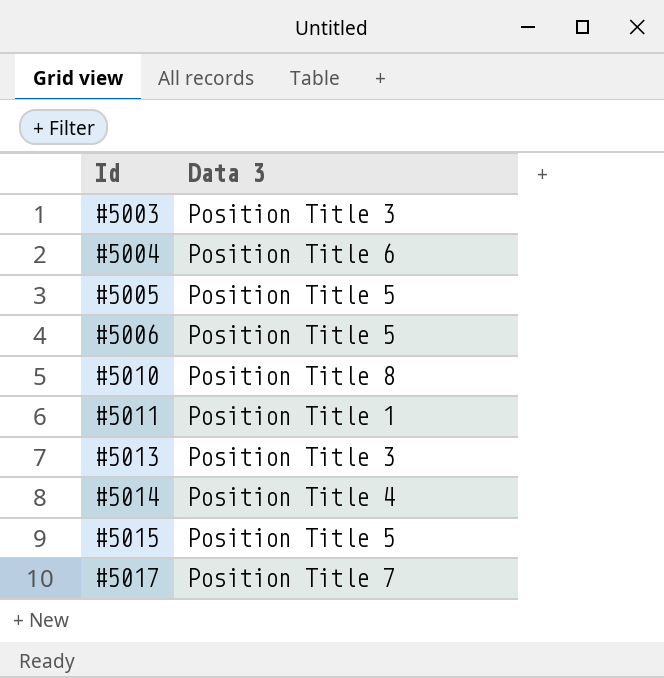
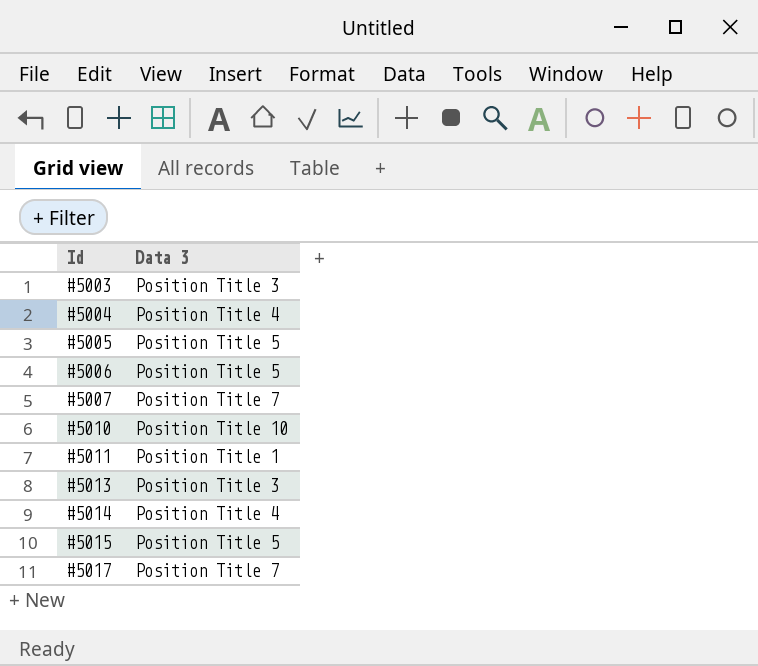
#5004 | Data 3: Position Title 6 -> Position Title 4
row #5007: none -> Position Title 7
#5010 | Data 3: Position Title 8 -> Position Title 10

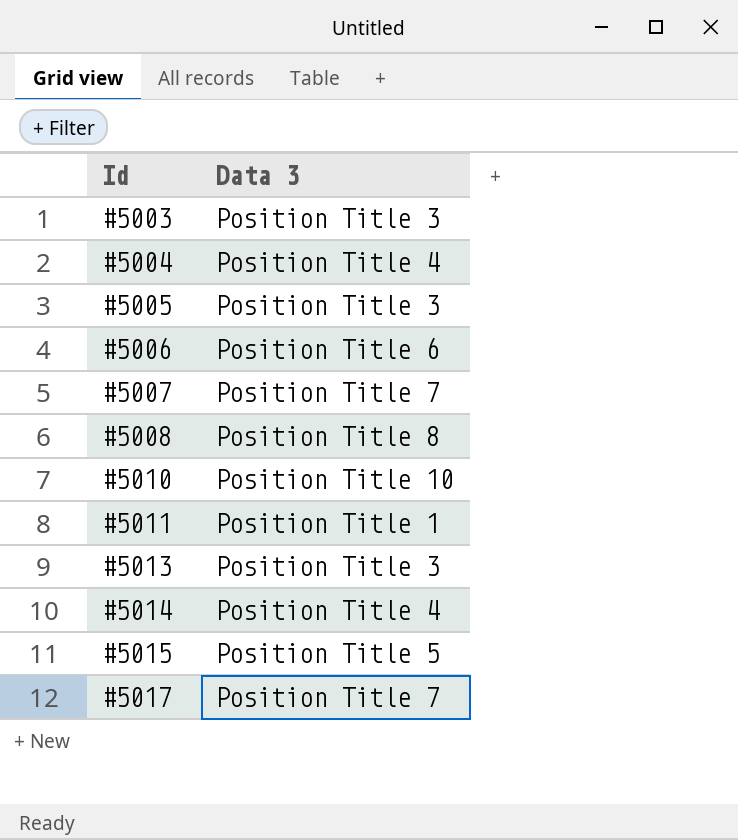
#5005 | Data 3: Position Title 5 -> Position Title 3
#5006 | Data 3: Position Title 5 -> Position Title 6
row #5008: none -> Position Title 8

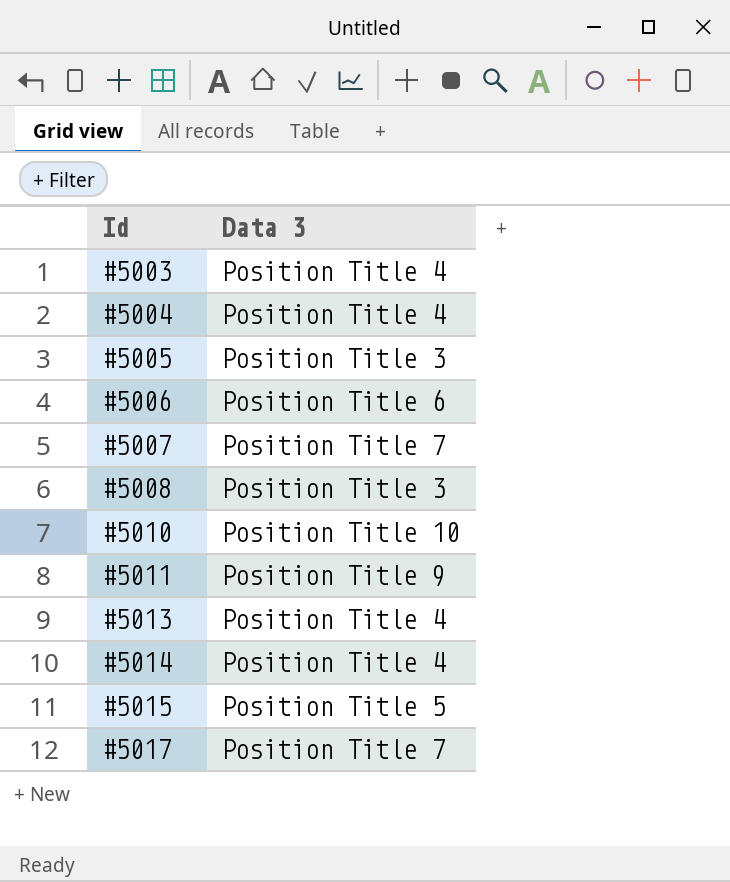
#5003 | Data 3: Position Title 3 -> Position Title 4
#5008 | Data 3: Position Title 8 -> Position Title 3
#5011 | Data 3: Position Title 1 -> Position Title 9
#5013 | Data 3: Position Title 3 -> Position Title 4

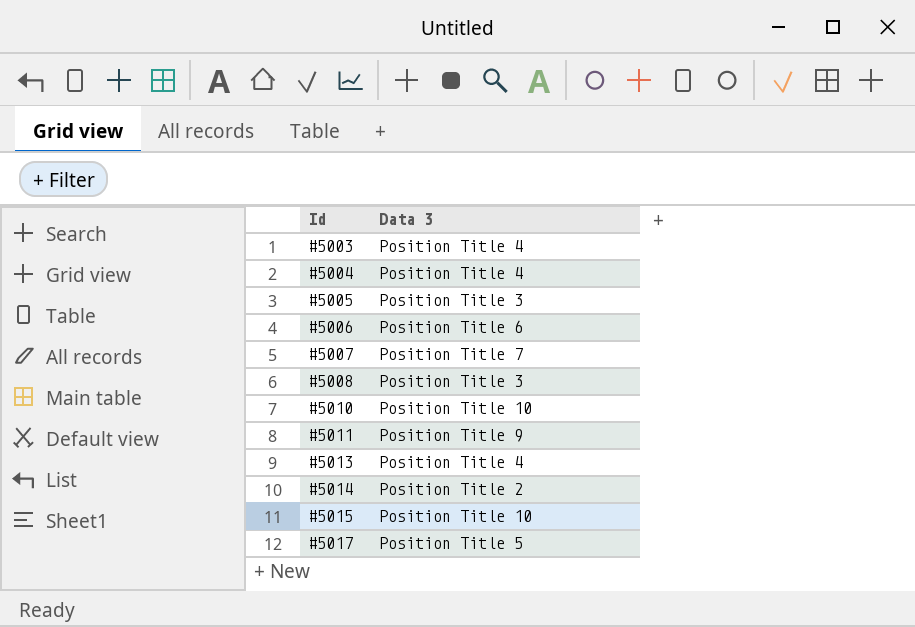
#5014 | Data 3: Position Title 4 -> Position Title 2
#5015 | Data 3: Position Title 5 -> Position Title 10
#5017 | Data 3: Position Title 7 -> Position Title 5

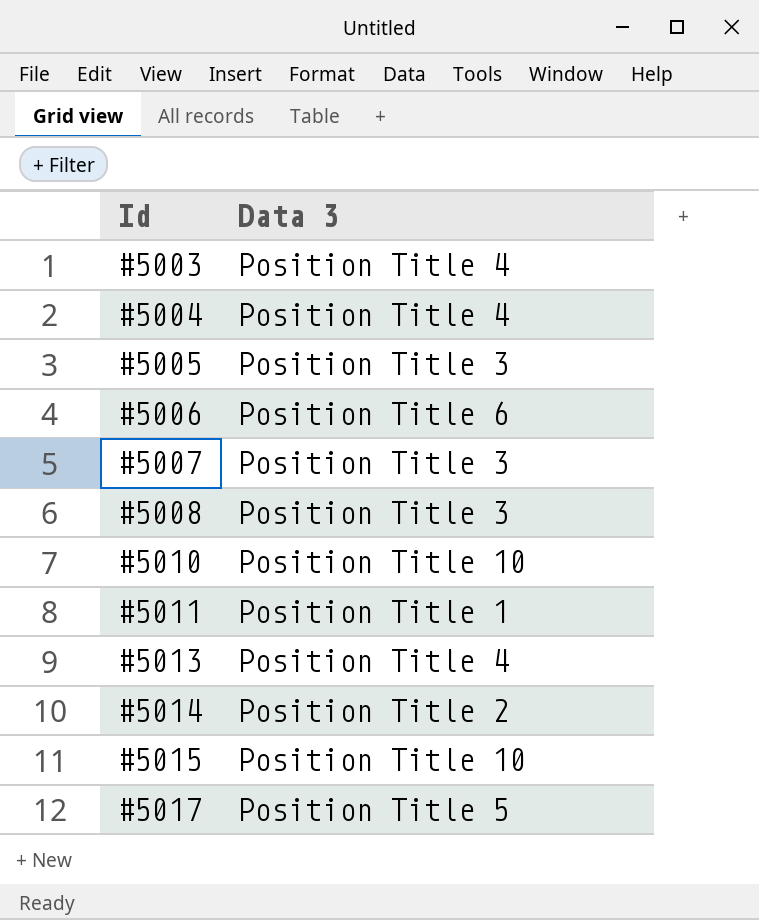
#5007 | Data 3: Position Title 7 -> Position Title 3
#5011 | Data 3: Position Title 9 -> Position Title 1

